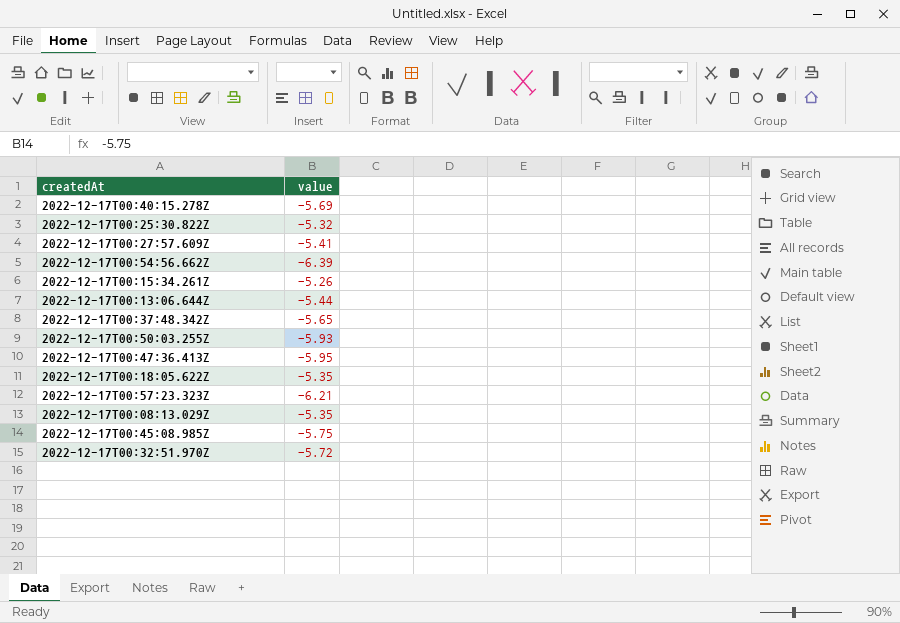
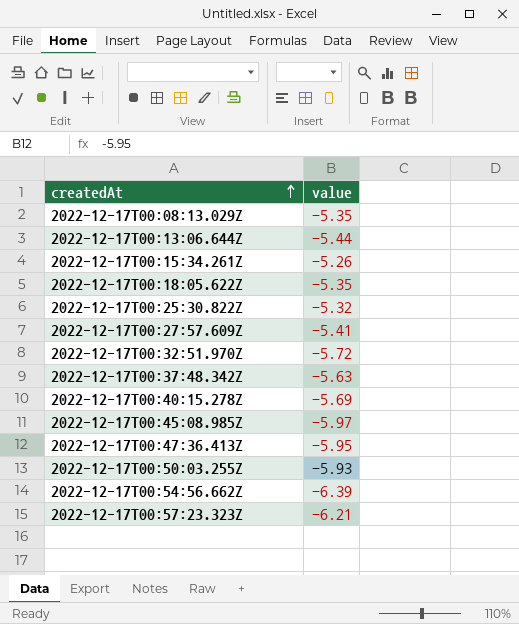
row order: none -> createdAt ascending
2022-12-17T00:37:48.342Z | value: -5.65 -> -5.63
2022-12-17T00:45:08.985Z | value: -5.75 -> -5.97

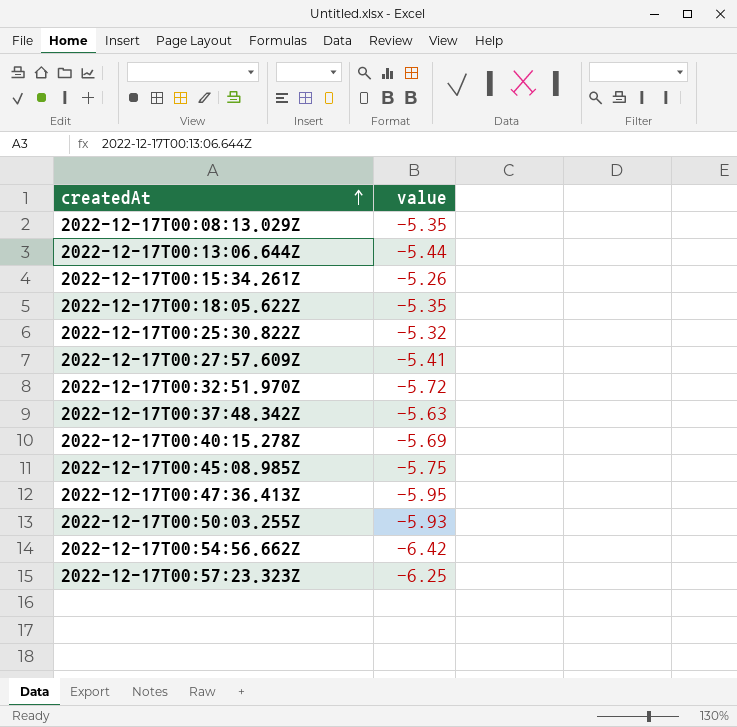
2022-12-17T00:45:08.985Z | value: -5.97 -> -5.75
2022-12-17T00:54:56.662Z | value: -6.39 -> -6.42
2022-12-17T00:57:23.323Z | value: -6.21 -> -6.25

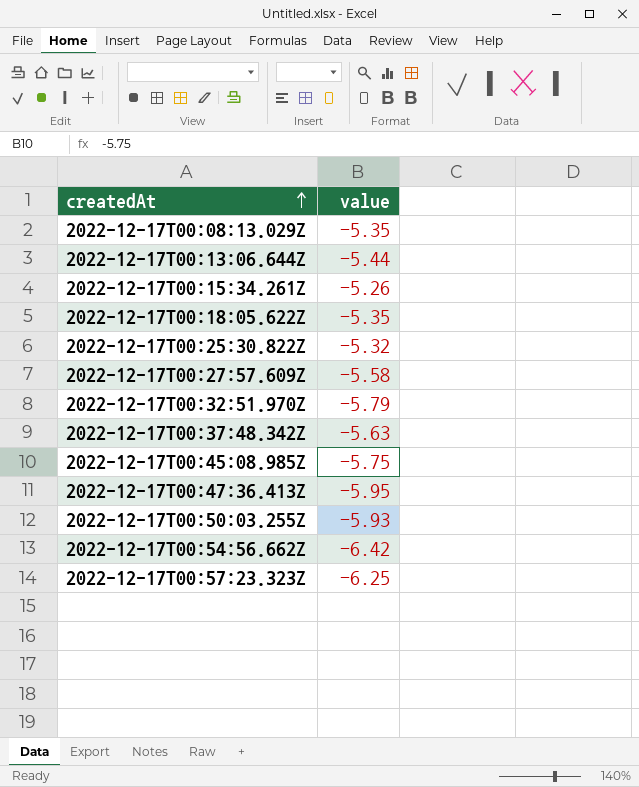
row 2022-12-17T00:40:15.278Z: -5.69 -> none
2022-12-17T00:27:57.609Z | value: -5.41 -> -5.58
2022-12-17T00:32:51.970Z | value: -5.72 -> -5.79

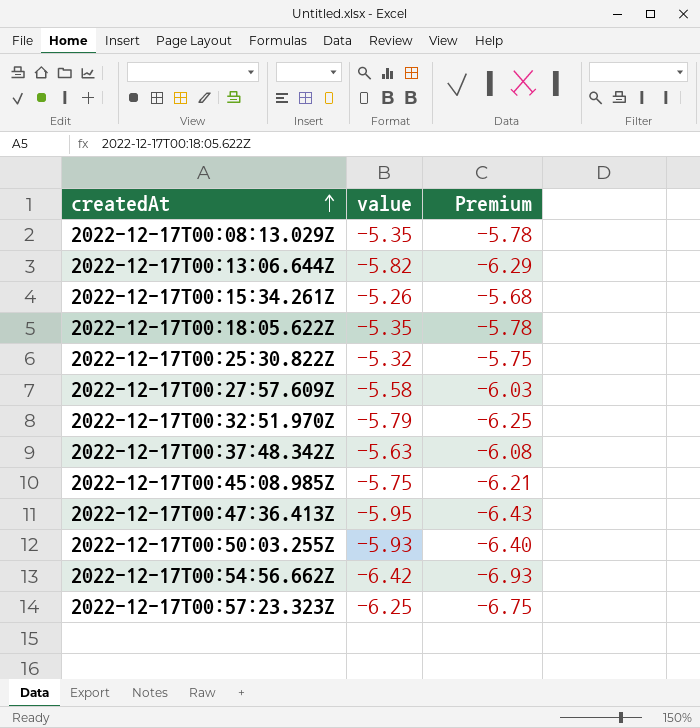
column Premium | formula: none -> [value] * 1.08
2022-12-17T00:13:06.644Z | value: -5.44 -> -5.82

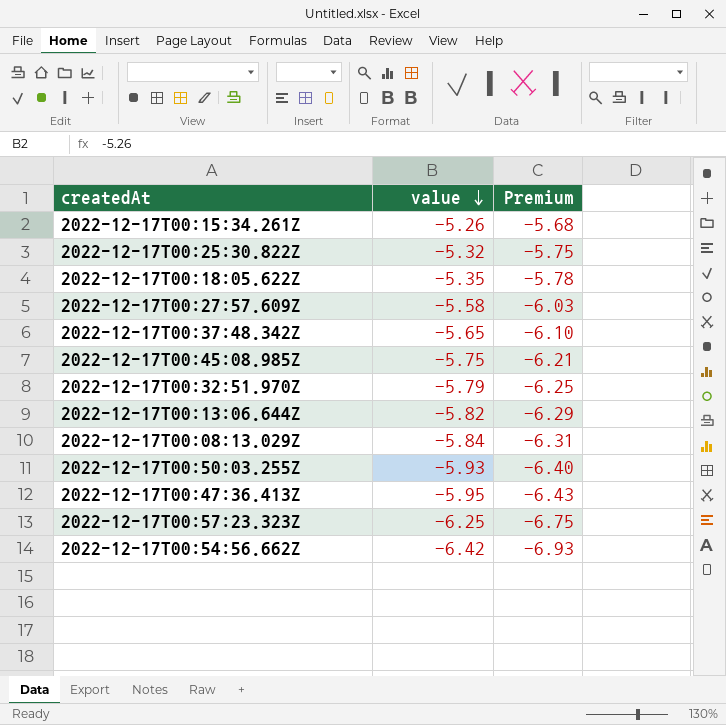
row order: createdAt ascending -> value descending
2022-12-17T00:37:48.342Z | value: -5.63 -> -5.65
2022-12-17T00:37:48.342Z | Premium: -6.08 -> -6.10
2022-12-17T00:08:13.029Z | value: -5.35 -> -5.84
2022-12-17T00:08:13.029Z | Premium: -5.78 -> -6.31

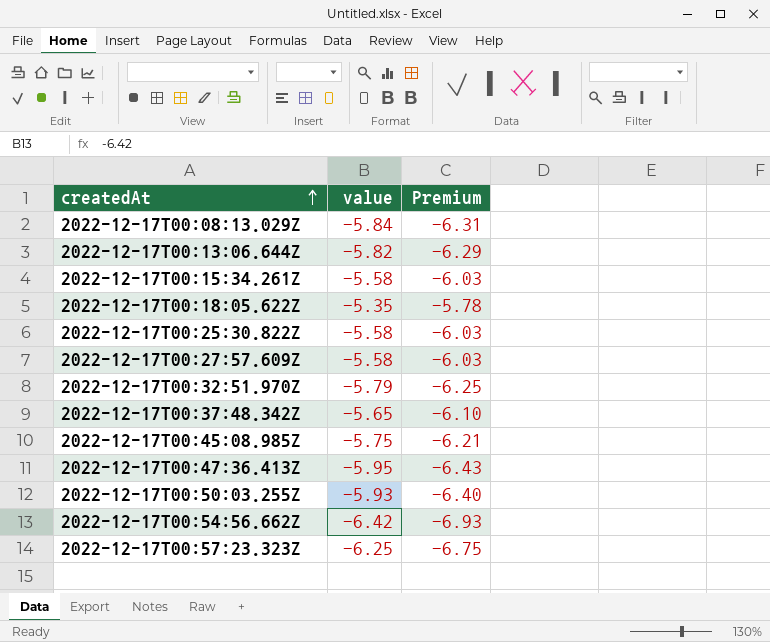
row order: value descending -> createdAt ascending
2022-12-17T00:15:34.261Z | value: -5.26 -> -5.58
2022-12-17T00:15:34.261Z | Premium: -5.68 -> -6.03
2022-12-17T00:25:30.822Z | value: -5.32 -> -5.58
2022-12-17T00:25:30.822Z | Premium: -5.75 -> -6.03

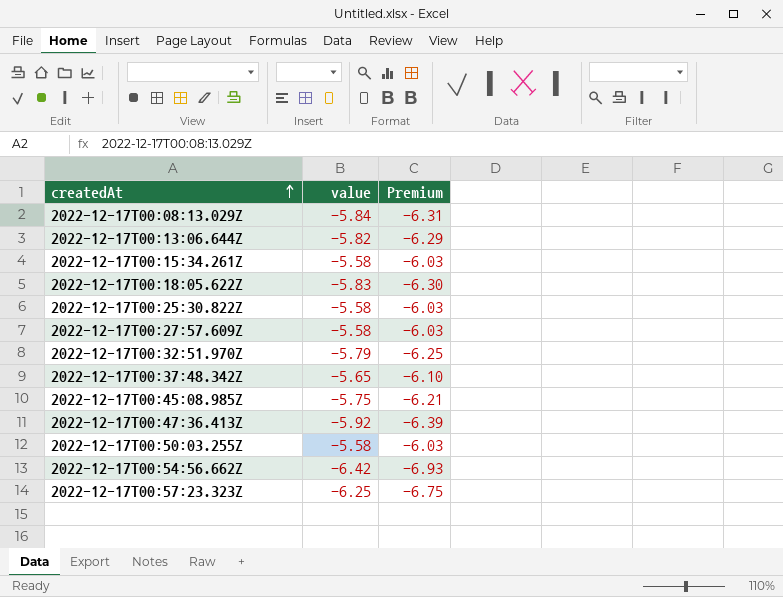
2022-12-17T00:18:05.622Z | value: -5.35 -> -5.83
2022-12-17T00:18:05.622Z | Premium: -5.78 -> -6.30
2022-12-17T00:47:36.413Z | value: -5.95 -> -5.92
2022-12-17T00:47:36.413Z | Premium: -6.43 -> -6.39
2022-12-17T00:50:03.255Z | value: -5.93 -> -5.58
2022-12-17T00:50:03.255Z | Premium: -6.40 -> -6.03

